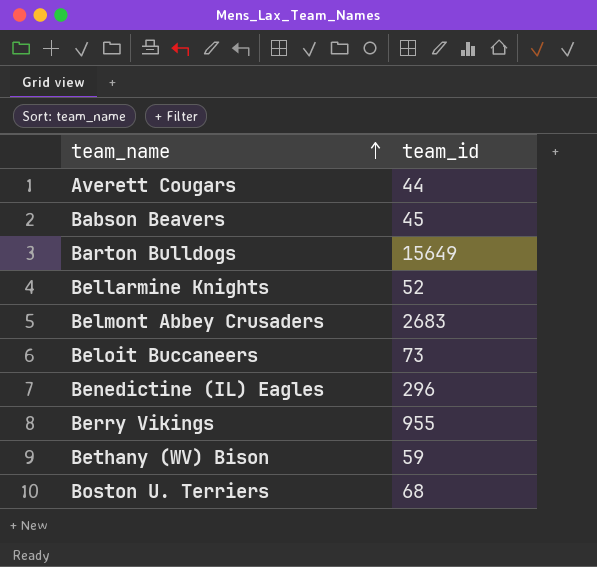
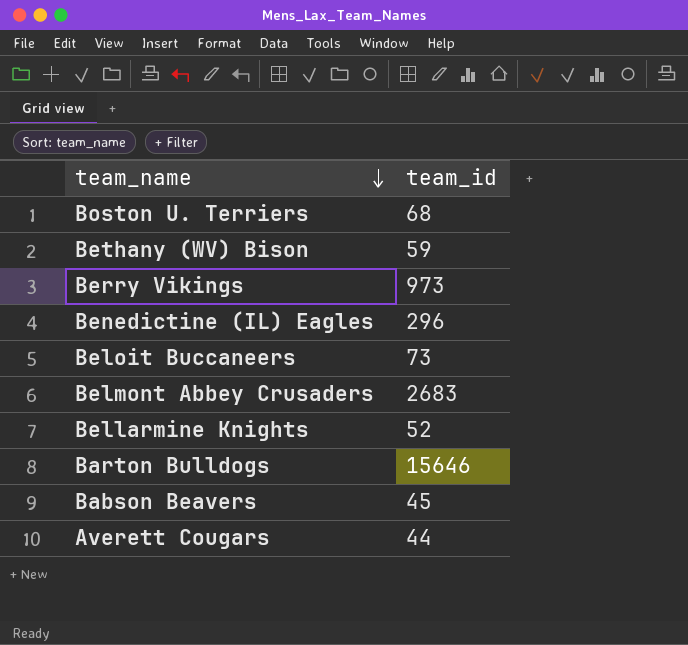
row order: team_name ascending -> team_name descending
Berry Vikings | team_id: 955 -> 973
Barton Bulldogs | team_id: 15649 -> 15646

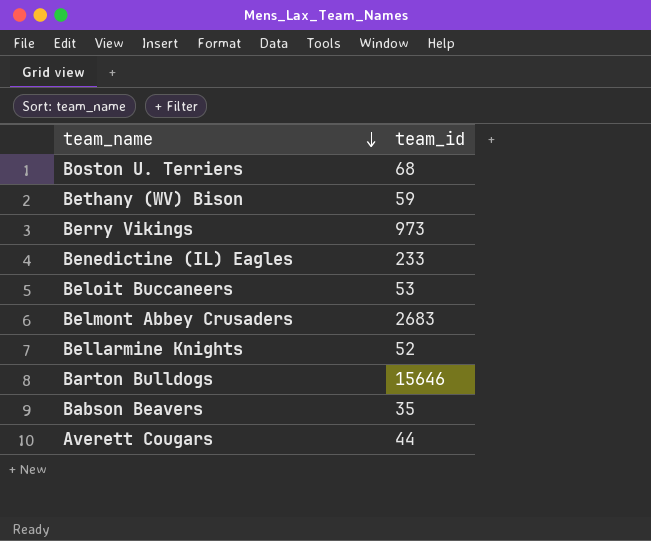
Benedictine (IL) Eagles | team_id: 296 -> 233
Beloit Buccaneers | team_id: 73 -> 53
Babson Beavers | team_id: 45 -> 35

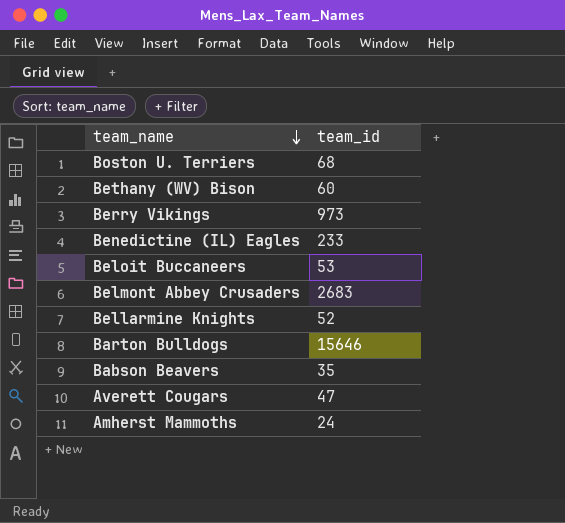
Bethany (WV) Bison | team_id: 59 -> 60
Averett Cougars | team_id: 44 -> 47
row Amherst Mammoths: none -> 24

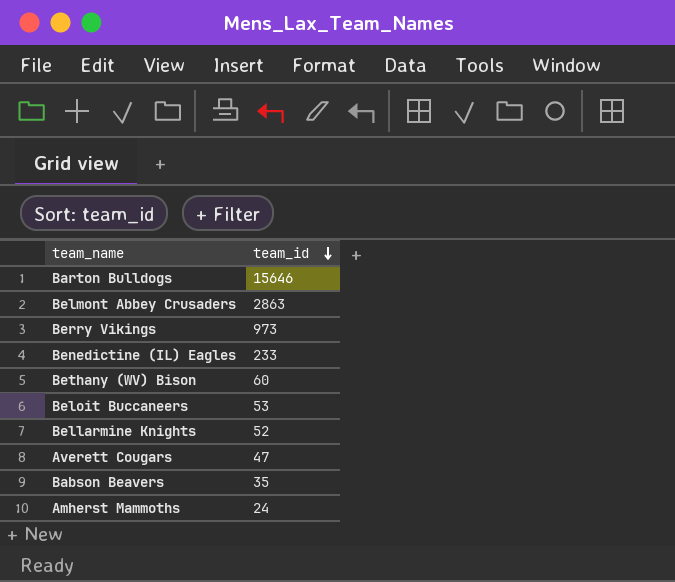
row order: team_name descending -> team_id descending
row Boston U. Terriers: 68 -> none
Belmont Abbey Crusaders | team_id: 2683 -> 2863

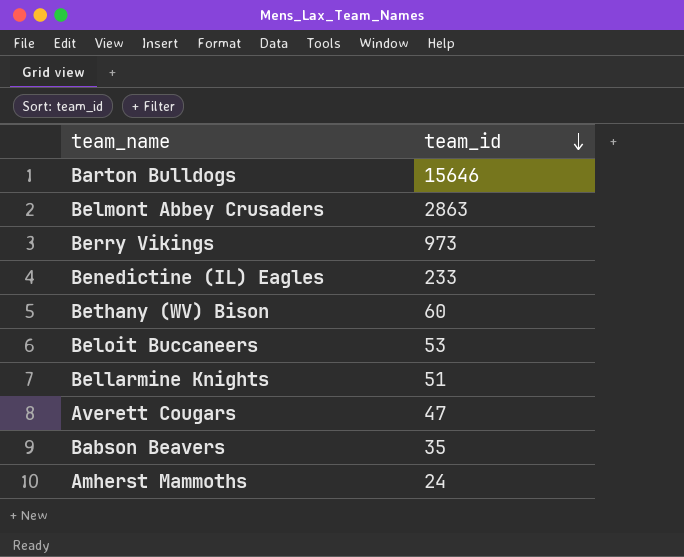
Bellarmine Knights | team_id: 52 -> 51

